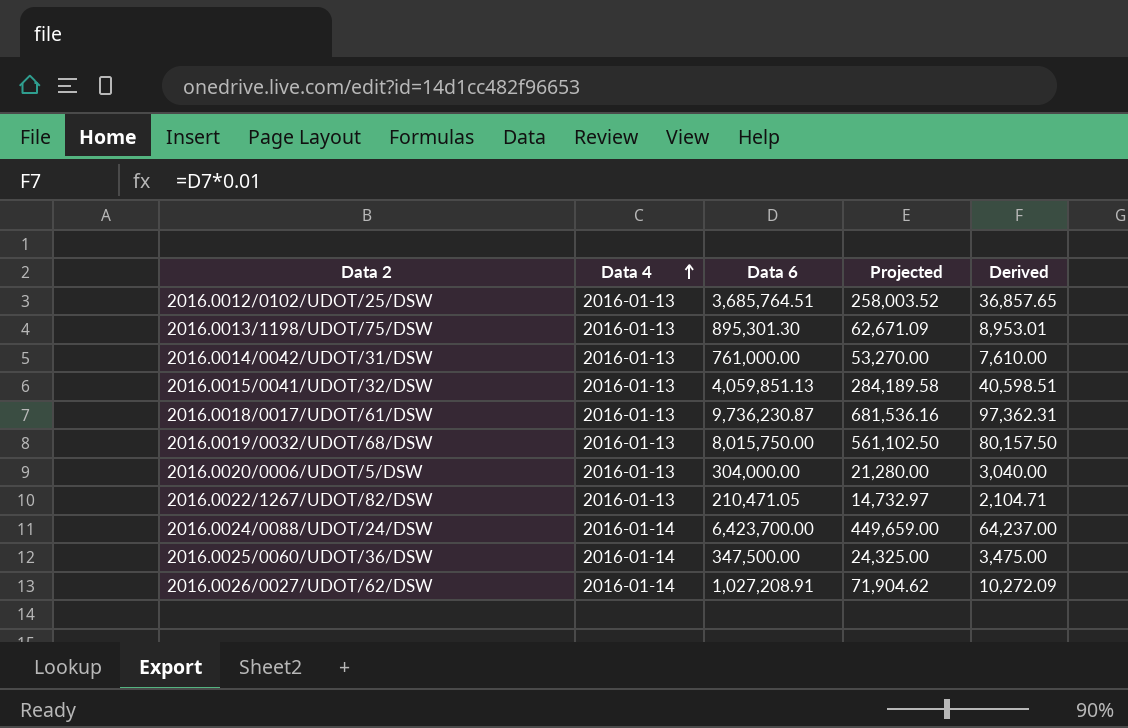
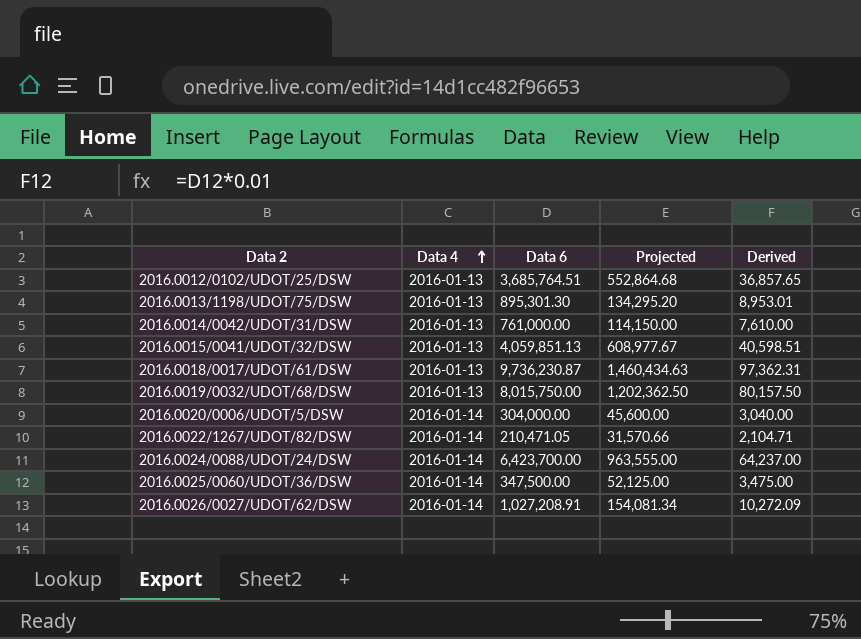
column Projected | formula: [Data 6] * 0.07 -> [Data 6] * 0.15
2016.0020/0006/UDOT/5/DSW | Data 4: 2016-01-13 -> 2016-01-14
2016.0022/1267/UDOT/82/DSW | Data 4: 2016-01-13 -> 2016-01-14

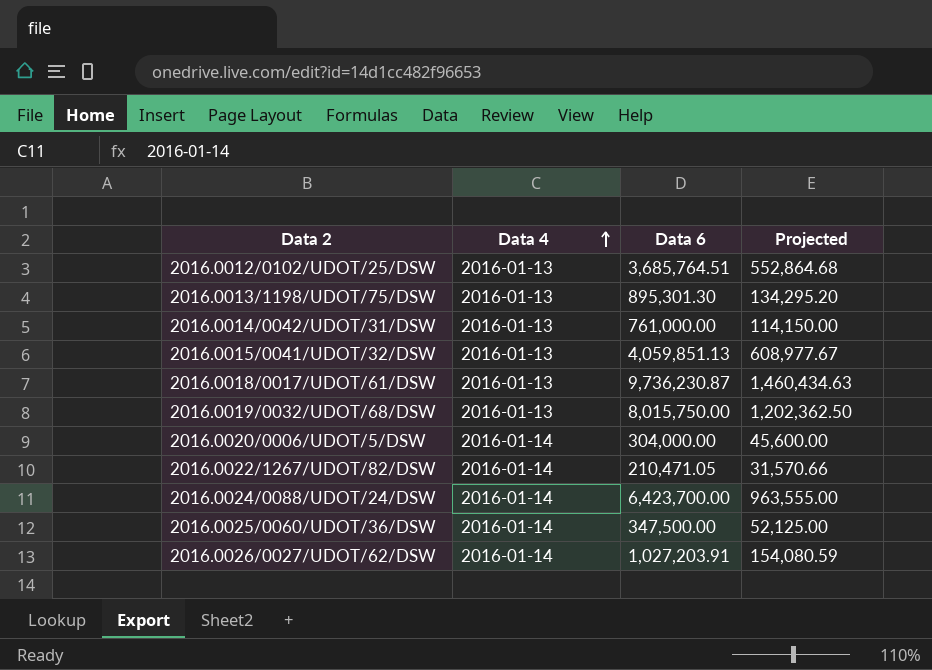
column Derived | formula: [Data 6] * 0.01 -> none
2016.0026/0027/UDOT/62/DSW | Data 6: 1,027,208.91 -> 1,027,203.91
2016.0026/0027/UDOT/62/DSW | Projected: 154,081.34 -> 154,080.59

